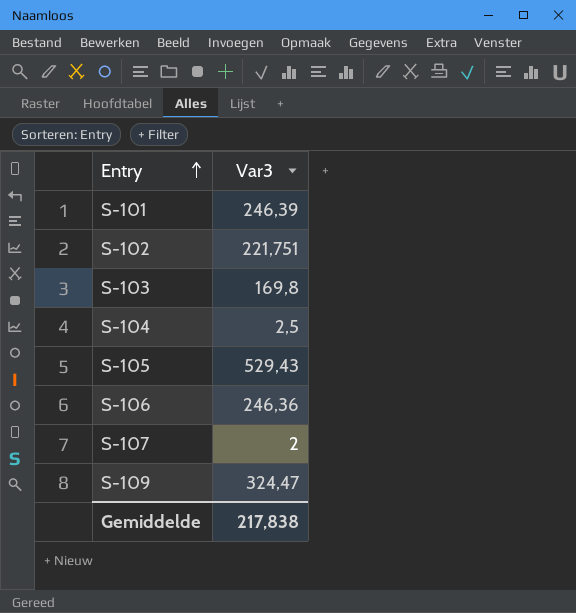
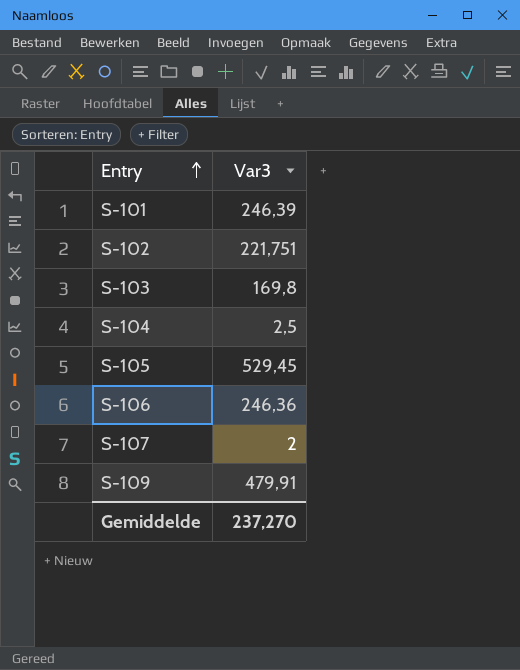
S-105 | Var3: 529,43 -> 529,45
S-109 | Var3: 324,47 -> 479,91
Gemiddelde | Var3: 217,838 -> 237,270

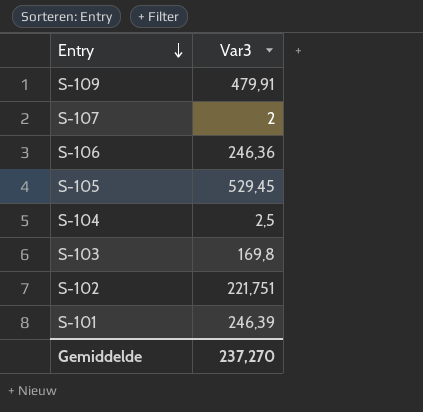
row order: Entry ascending -> Entry descending

